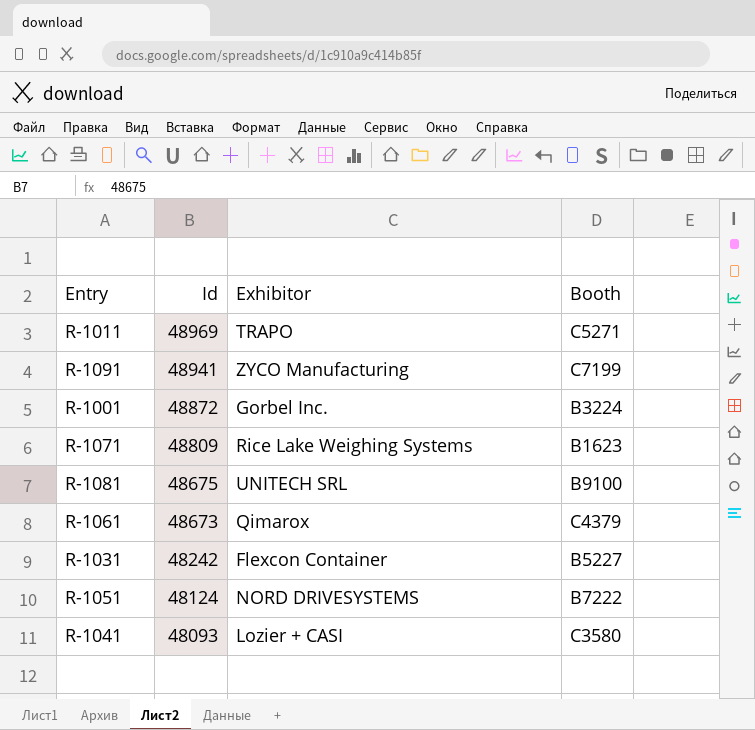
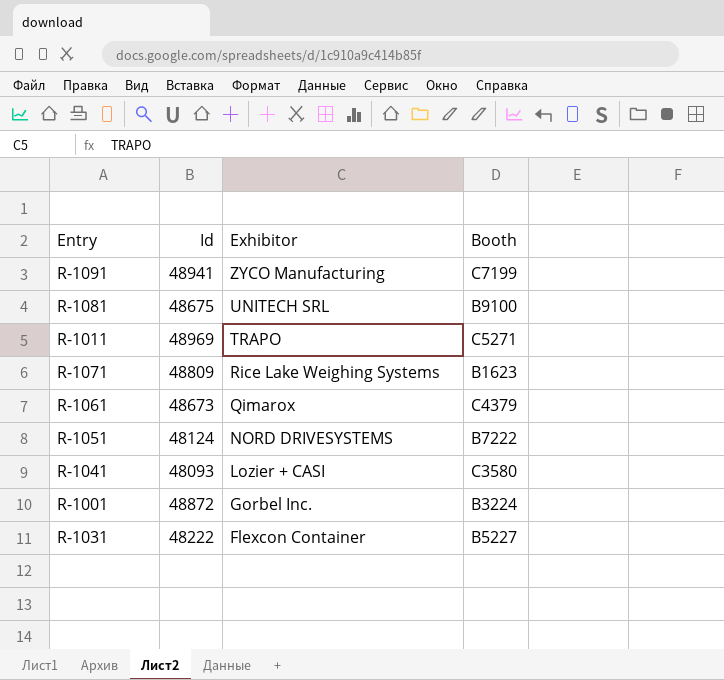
row order: Id descending -> Exhibitor descending
R-1031 | Id: 48242 -> 48222

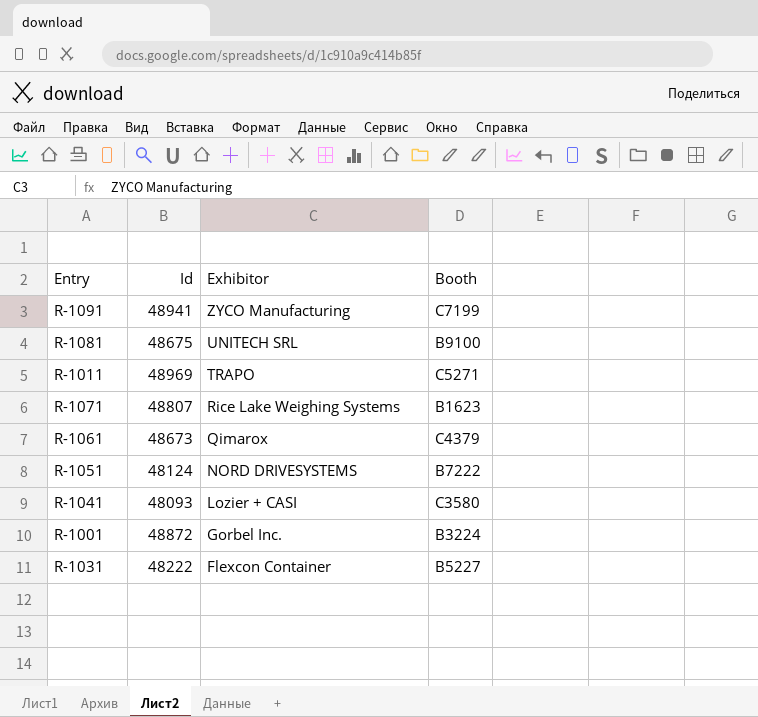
R-1071 | Id: 48809 -> 48807

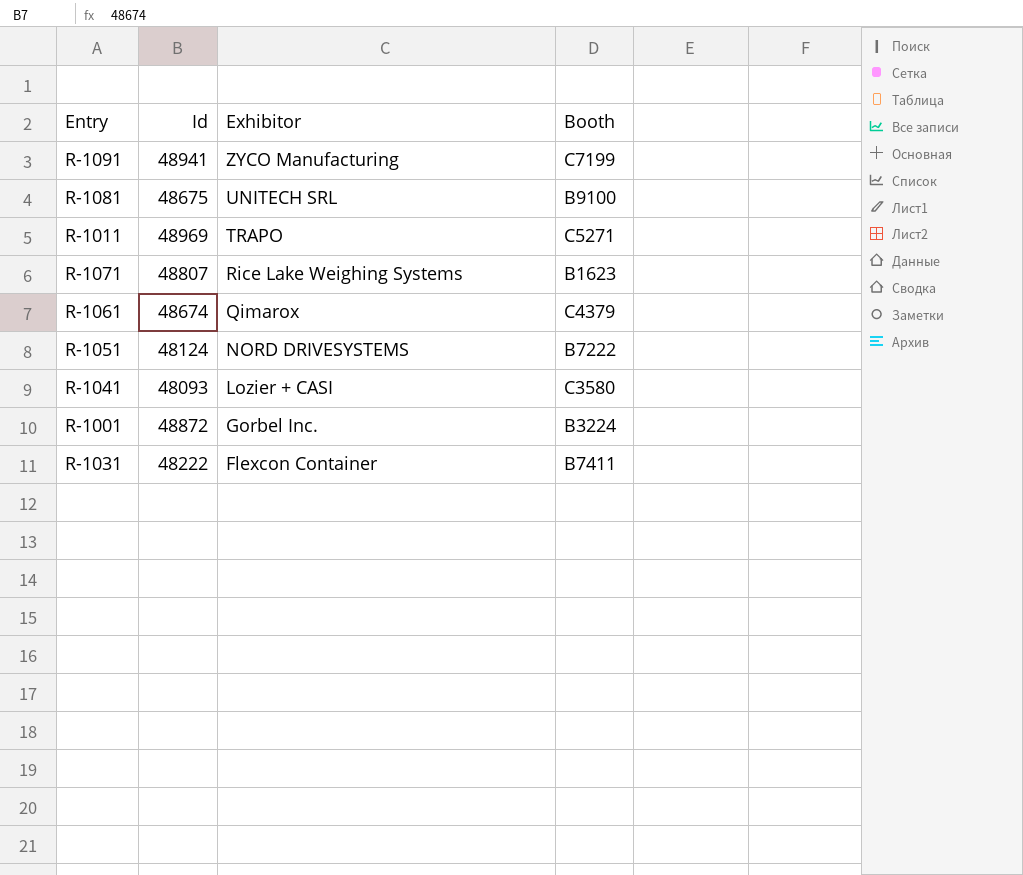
R-1061 | Id: 48673 -> 48674
R-1031 | Booth: B5227 -> B7411

